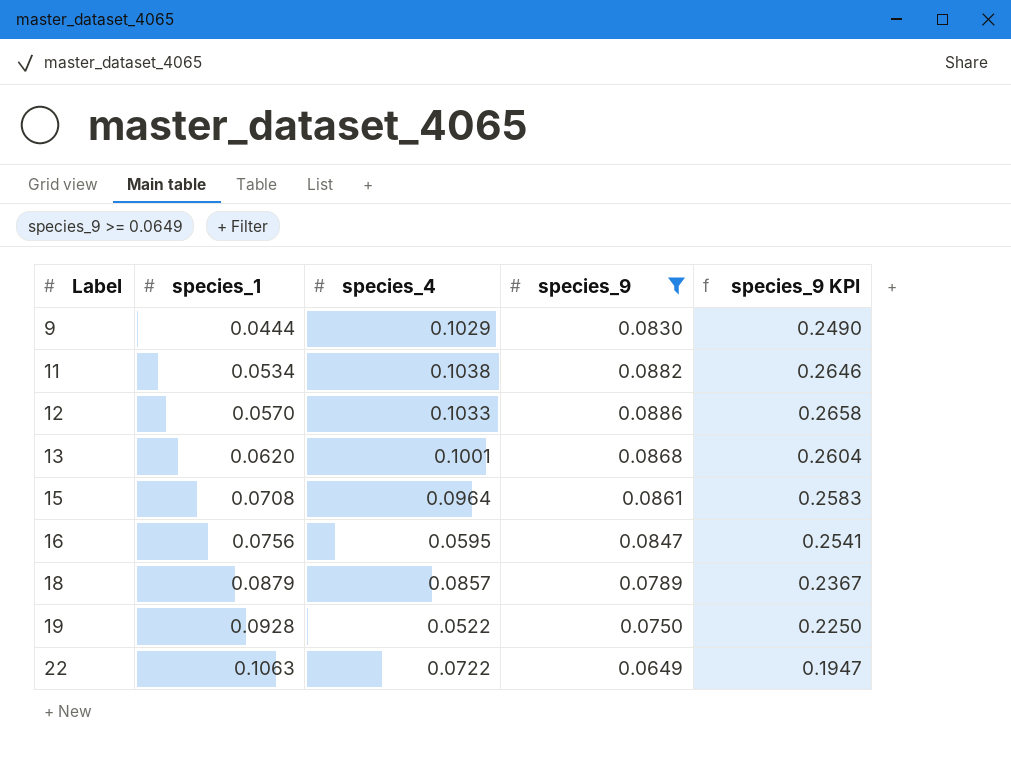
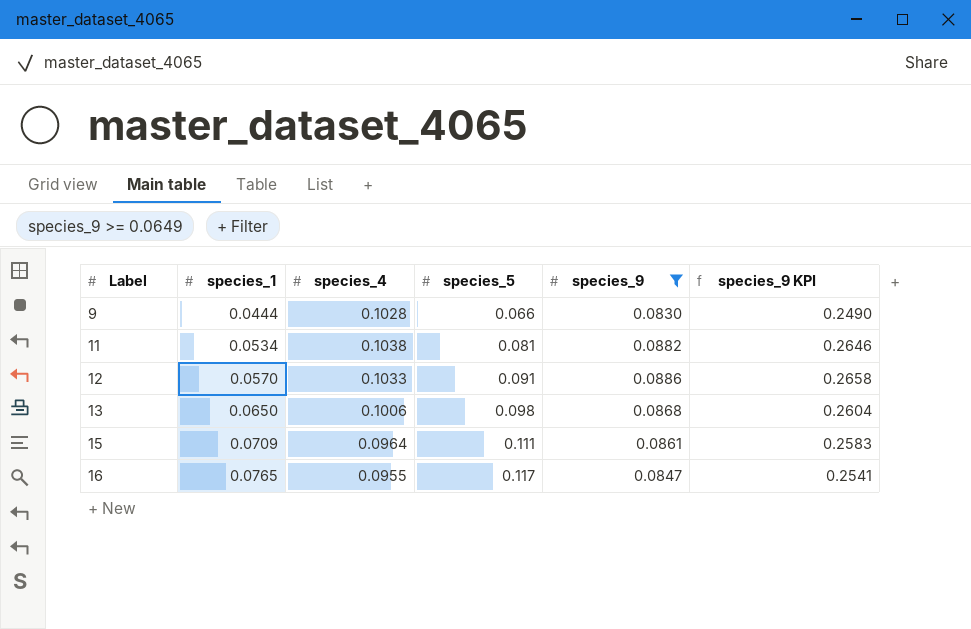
column species_5 | position: none -> 4
row 18: 0.0879 | 0.0857 | 0.0789 | 0.2367 -> none
row 19: 0.0928 | 0.0522 | 0.0750 | 0.2250 -> none
row 22: 0.1063 | 0.0722 | 0.0649 | 0.1947 -> none
9 | species_4: 0.1029 -> 0.1028
13 | species_1: 0.0620 -> 0.0650
13 | species_4: 0.1001 -> 0.1006
15 | species_1: 0.0708 -> 0.0709
16 | species_1: 0.0756 -> 0.0765
16 | species_4: 0.0595 -> 0.0955

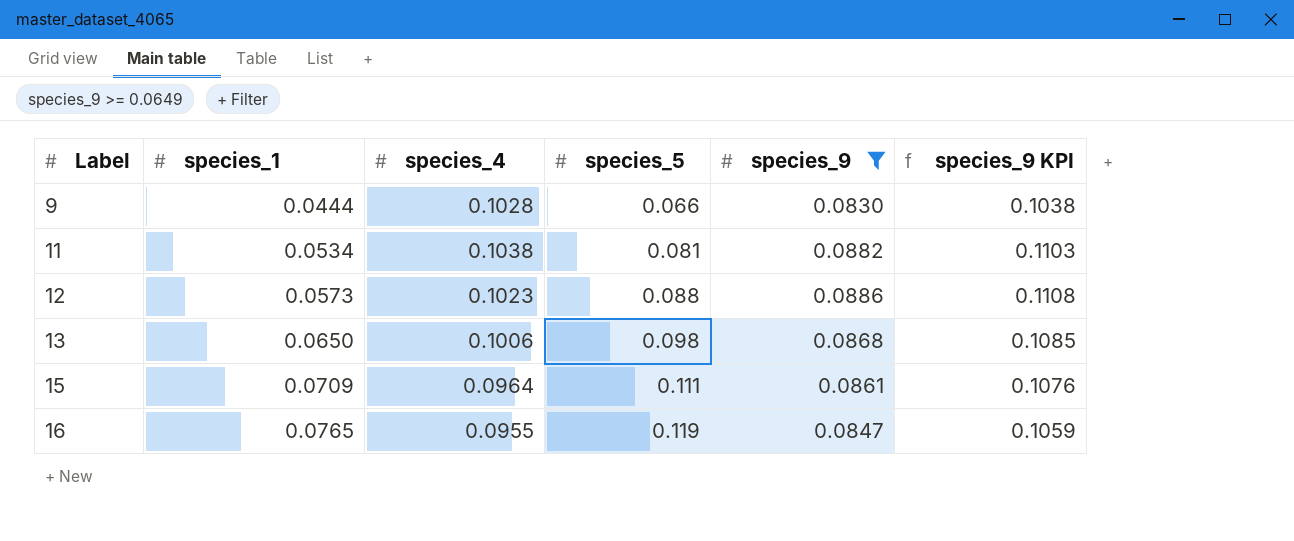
column species_9 KPI | formula: [species_9] * 3 -> [species_9] * 1.25
12 | species_1: 0.0570 -> 0.0573
12 | species_4: 0.1033 -> 0.1023
12 | species_5: 0.091 -> 0.088
16 | species_5: 0.117 -> 0.119

